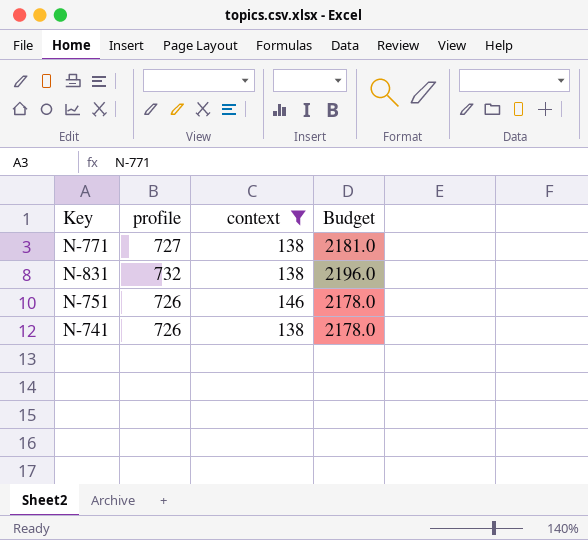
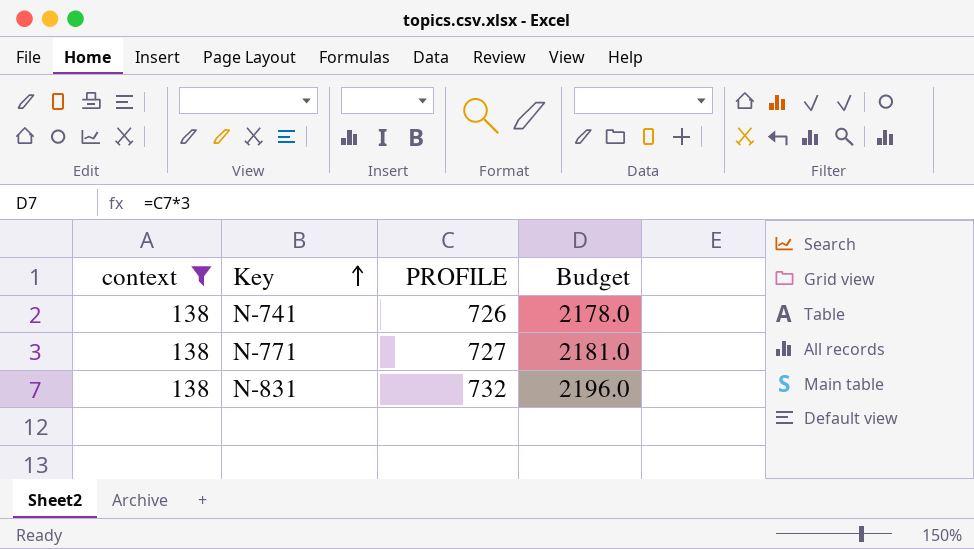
row order: none -> Key ascending
column context | position: 3 -> 1
column name: profile -> PROFILE
row N-751: 726 | 146 | 2178.0 -> none

